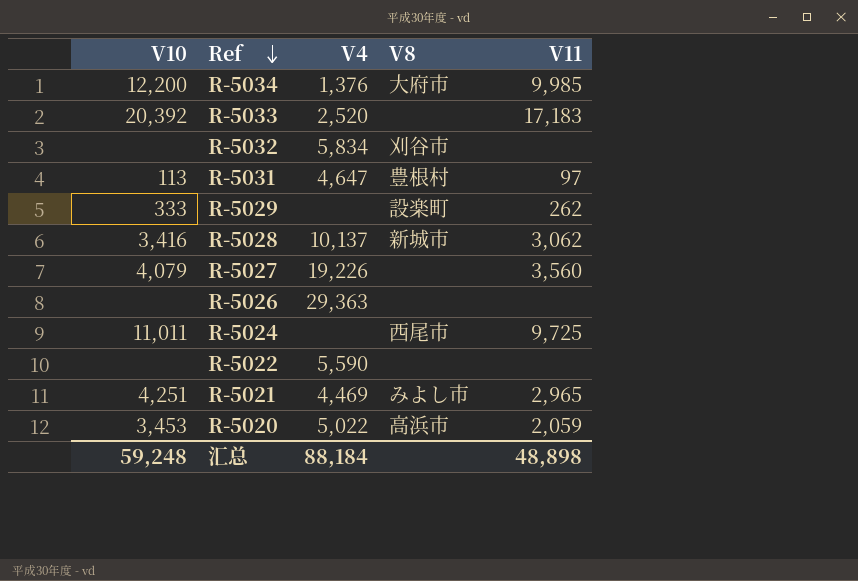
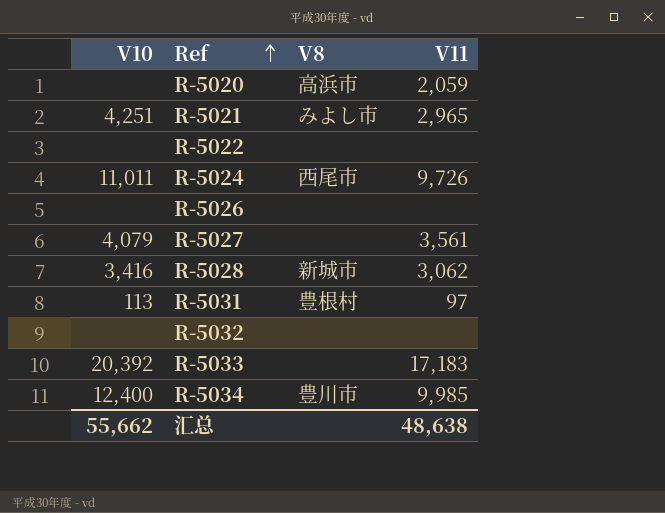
row order: Ref descending -> Ref ascending
column V4 | position: 3 -> none
row R-5029: 333 | none | 設楽町 | 262 -> none
R-5020 | V10: 3,453 -> none
R-5024 | V11: 9,725 -> 9,726
R-5027 | V11: 3,560 -> 3,561
R-5032 | V8: 刈谷市 -> none
R-5034 | V10: 12,200 -> 12,400
R-5034 | V8: 大府市 -> 豊川市
汇总 | V10: 59,248 -> 55,662
汇总 | V11: 48,898 -> 48,638

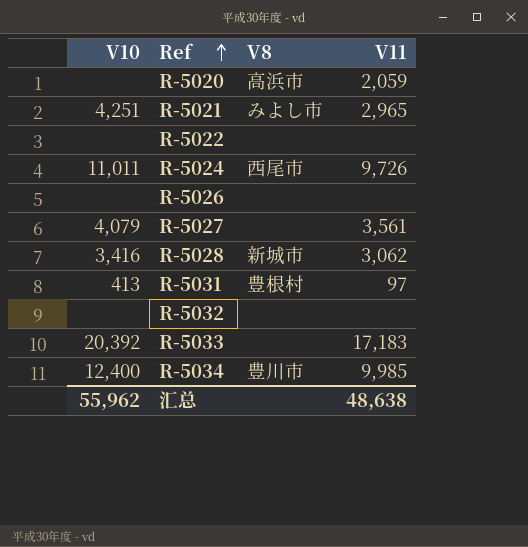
R-5031 | V10: 113 -> 413
汇总 | V10: 55,662 -> 55,962

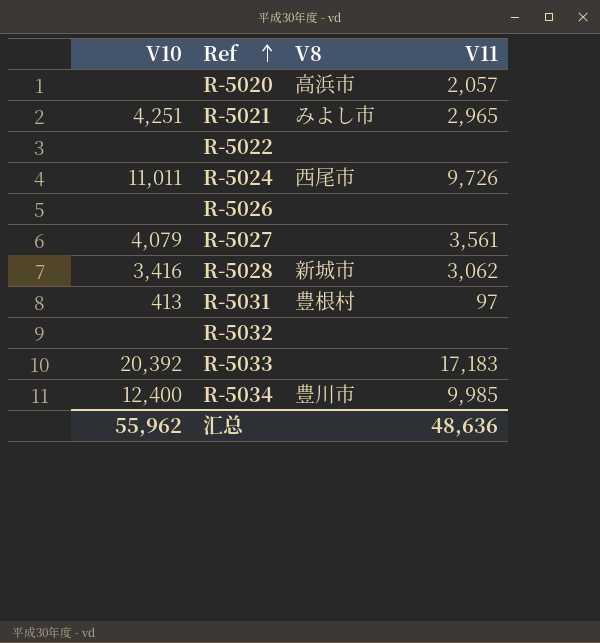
R-5020 | V11: 2,059 -> 2,057
汇总 | V11: 48,638 -> 48,636

